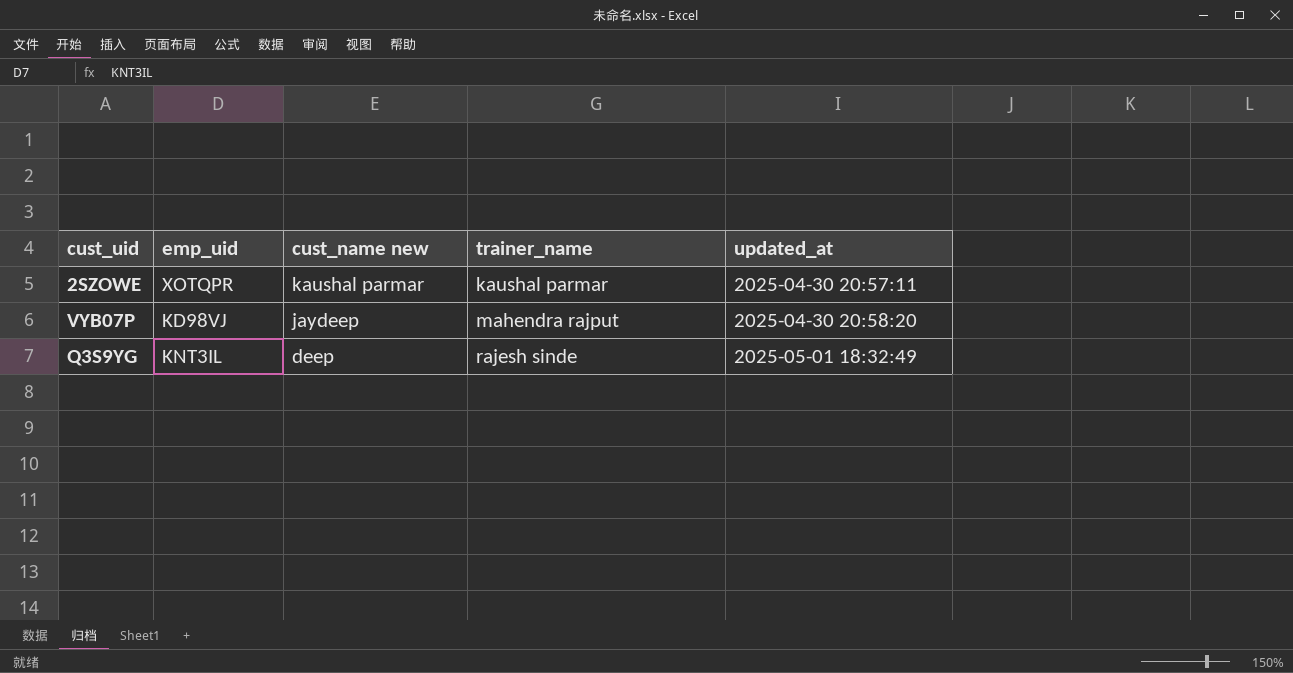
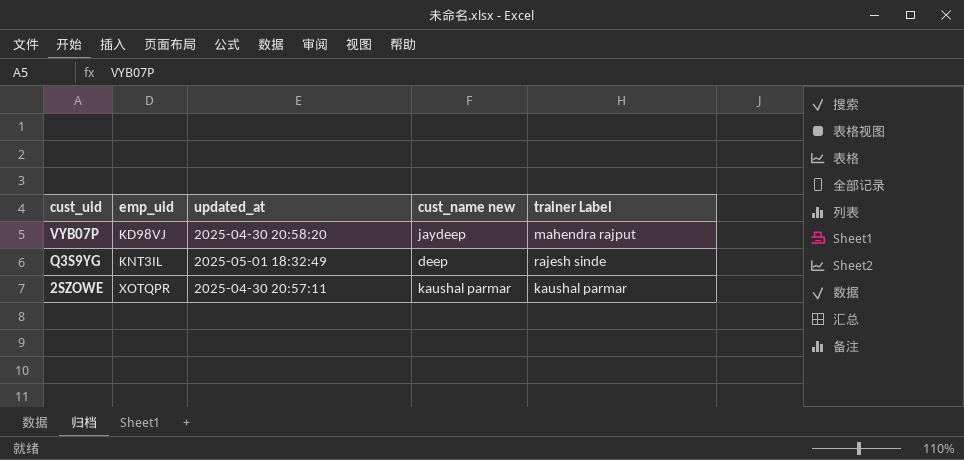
row order: cust_name new descending -> cust_uid descending
column updated_at | position: 5 -> 3
column name: trainer_name -> trainer Label

